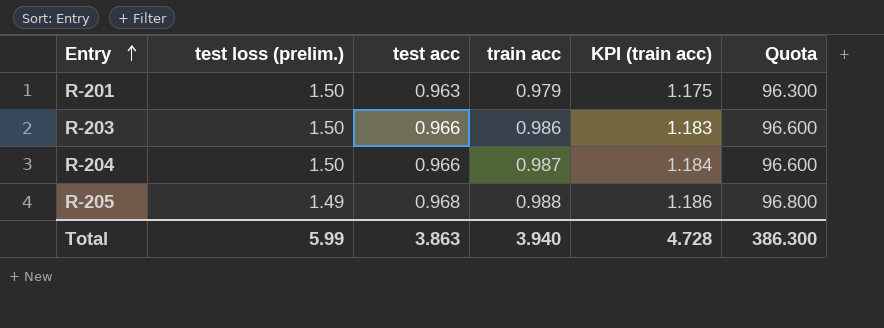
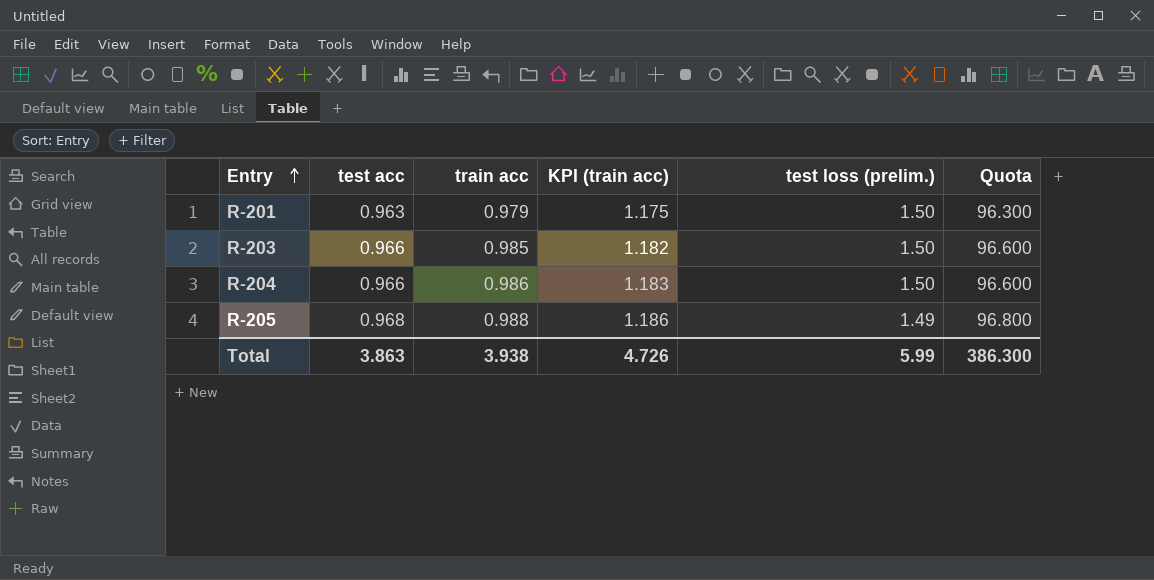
column test loss (prelim.) | position: 2 -> 5
R-203 | train acc: 0.986 -> 0.985
R-203 | KPI (train acc): 1.183 -> 1.182
R-204 | train acc: 0.987 -> 0.986
R-204 | KPI (train acc): 1.184 -> 1.183
Total | train acc: 3.940 -> 3.938
Total | KPI (train acc): 4.728 -> 4.726

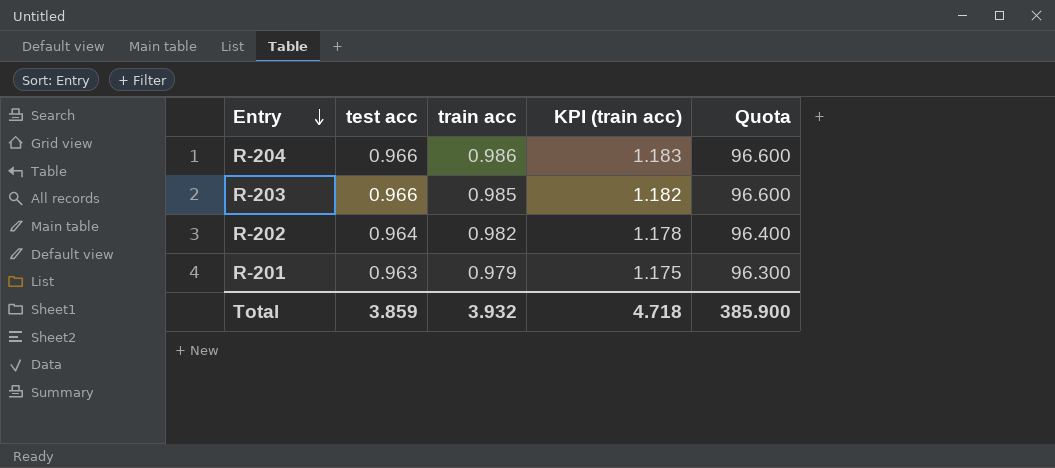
row order: Entry ascending -> Entry descending
column test loss (prelim.) | position: 5 -> none
row R-205: 0.968 | 0.988 | 1.186 | 1.49 | 96.800 -> none
row R-202: none -> 0.964 | 0.982 | 1.178 | 96.400
Total | test acc: 3.863 -> 3.859
Total | train acc: 3.938 -> 3.932
Total | KPI (train acc): 4.726 -> 4.718
Total | Quota: 386.300 -> 385.900

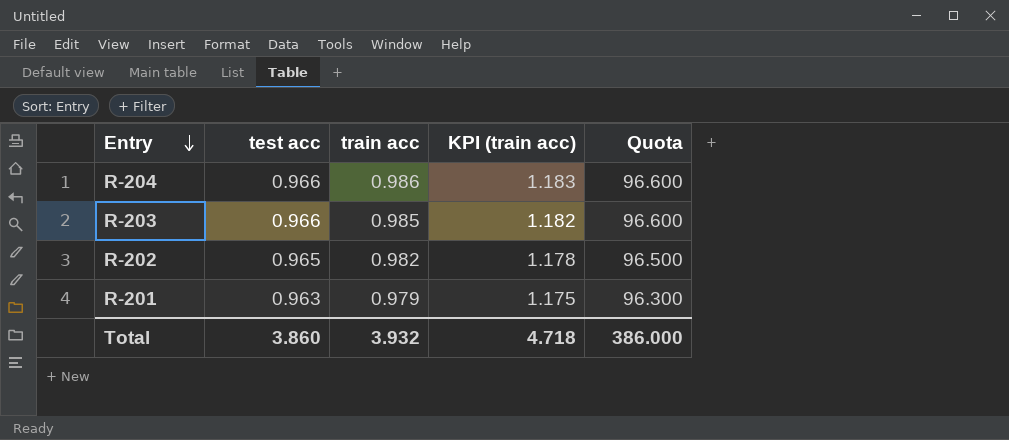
R-202 | test acc: 0.964 -> 0.965
R-202 | Quota: 96.400 -> 96.500
Total | test acc: 3.859 -> 3.860
Total | Quota: 385.900 -> 386.000

